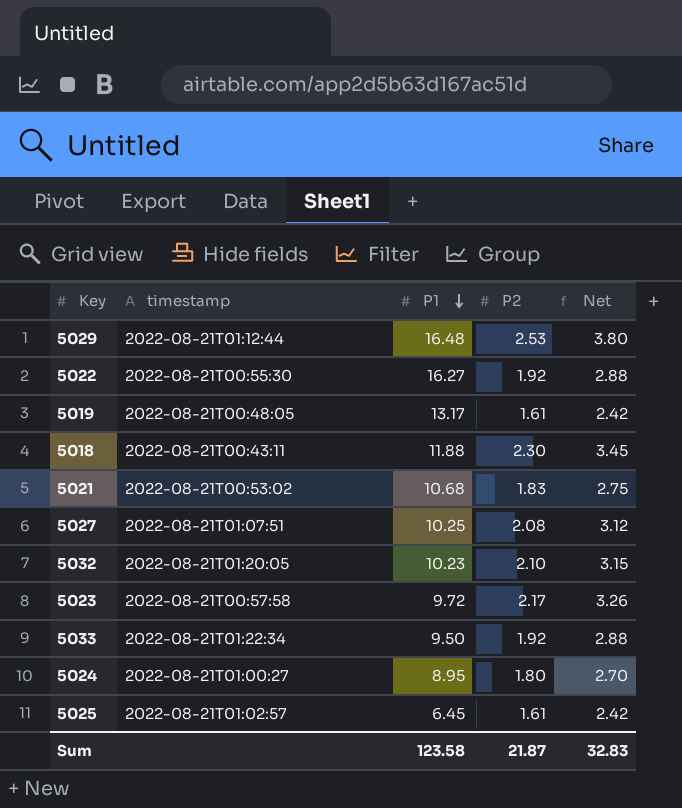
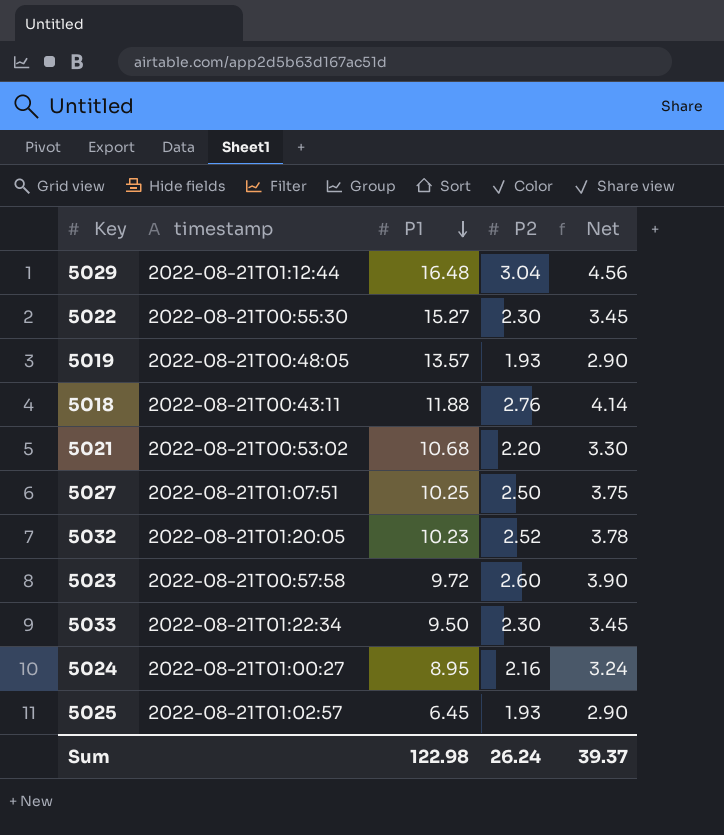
5029 | P2: 2.53 -> 3.04
5029 | Net: 3.80 -> 4.56
5022 | P1: 16.27 -> 15.27
5022 | P2: 1.92 -> 2.30
5022 | Net: 2.88 -> 3.45
5019 | P1: 13.17 -> 13.57
5019 | P2: 1.61 -> 1.93
5019 | Net: 2.42 -> 2.90
5018 | P2: 2.30 -> 2.76
5018 | Net: 3.45 -> 4.14
5021 | P2: 1.83 -> 2.20
5021 | Net: 2.75 -> 3.30
5027 | P2: 2.08 -> 2.50
5027 | Net: 3.12 -> 3.75
5032 | P2: 2.10 -> 2.52
5032 | Net: 3.15 -> 3.78
5023 | P2: 2.17 -> 2.60
5023 | Net: 3.26 -> 3.90
5033 | P2: 1.92 -> 2.30
5033 | Net: 2.88 -> 3.45
5024 | P2: 1.80 -> 2.16
5024 | Net: 2.70 -> 3.24
5025 | P2: 1.61 -> 1.93
5025 | Net: 2.42 -> 2.90
Sum | P1: 123.58 -> 122.98
Sum | P2: 21.87 -> 26.24
Sum | Net: 32.83 -> 39.37

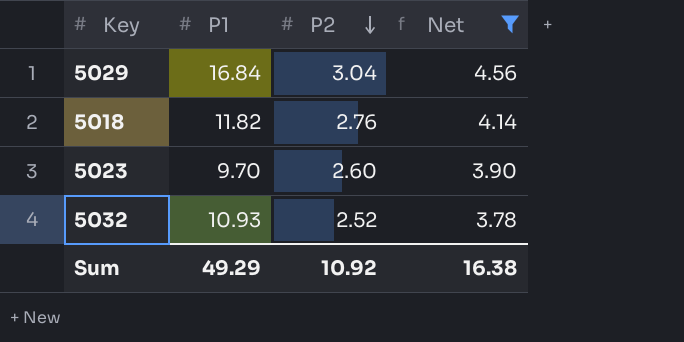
filter: none -> Net >= 3.78
row order: P1 descending -> P2 descending
column timestamp | position: 2 -> none
5029 | P1: 16.48 -> 16.84
5018 | P1: 11.88 -> 11.82
5023 | P1: 9.72 -> 9.70
5032 | P1: 10.23 -> 10.93
Sum | P1: 122.98 -> 49.29
Sum | P2: 26.24 -> 10.92
Sum | Net: 39.37 -> 16.38

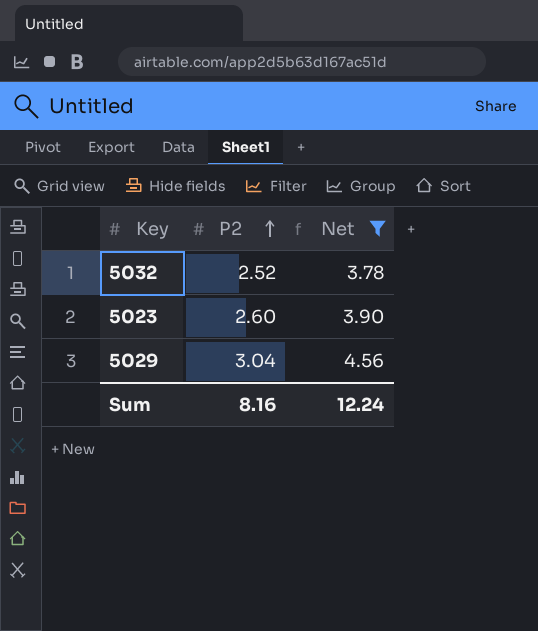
row order: P2 descending -> P2 ascending
column P1 | position: 2 -> none
row 5018: 11.82 | 2.76 | 4.14 -> none
Sum | P2: 10.92 -> 8.16
Sum | Net: 16.38 -> 12.24

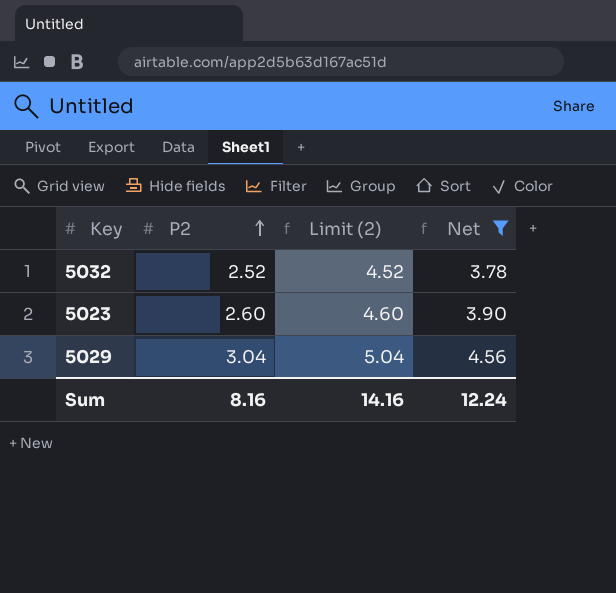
column Limit (2) | formula: none -> [P2] + 2

